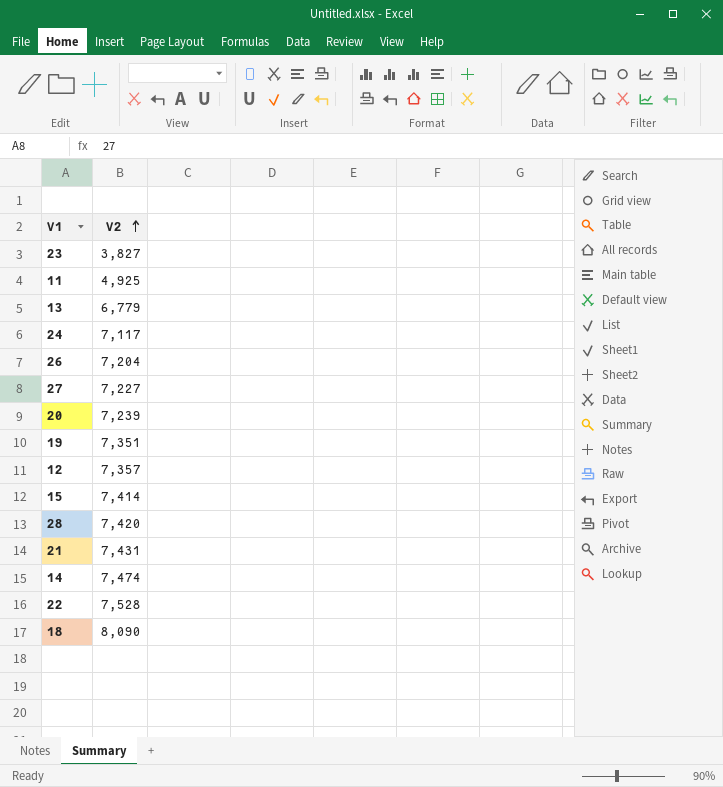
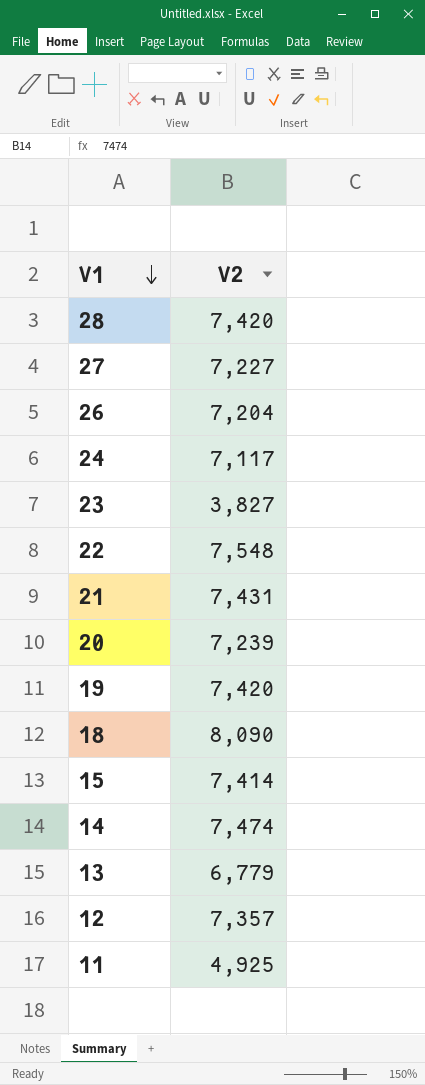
row order: V2 ascending -> V1 descending
22 | V2: 7,528 -> 7,548
19 | V2: 7,351 -> 7,420

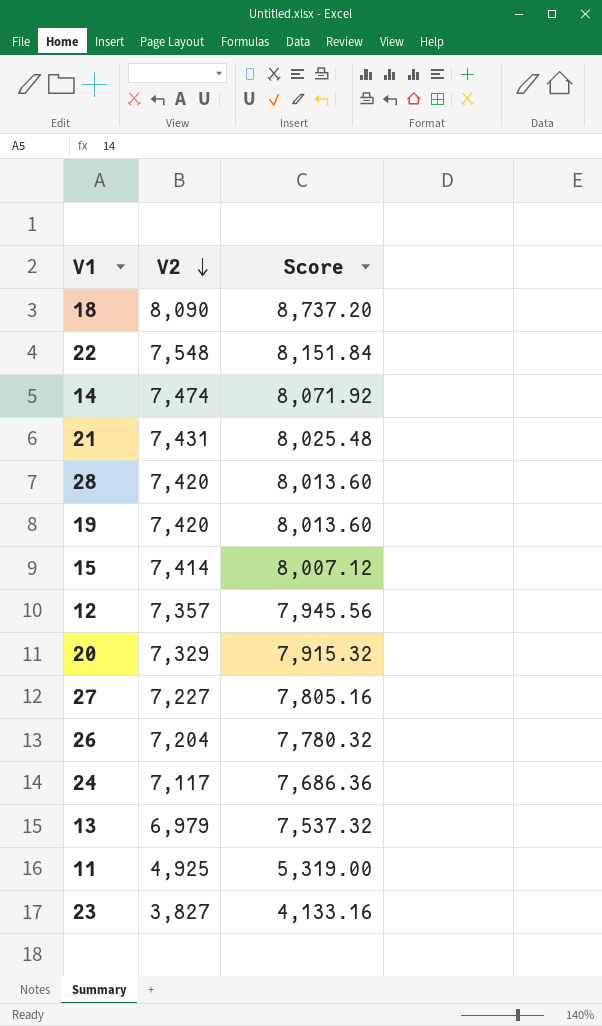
row order: V1 descending -> V2 descending
column Score | formula: none -> [V2] * 1.08
20 | V2: 7,239 -> 7,329
13 | V2: 6,779 -> 6,979

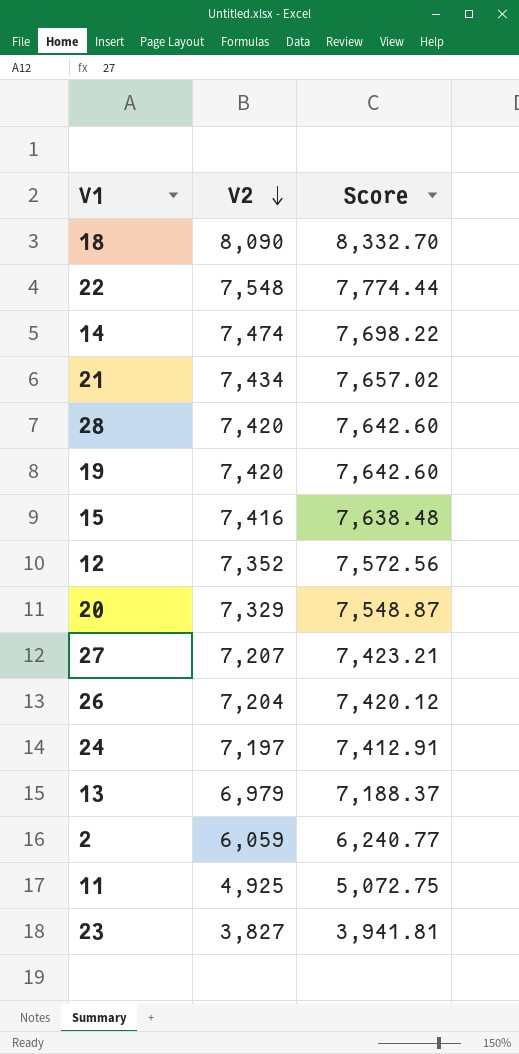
column Score | formula: [V2] * 1.08 -> [V2] * 1.03
21 | V2: 7,431 -> 7,434
15 | V2: 7,414 -> 7,416
12 | V2: 7,357 -> 7,352
27 | V2: 7,227 -> 7,207
24 | V2: 7,117 -> 7,197
row 2: none -> 6,059 | 6,240.77

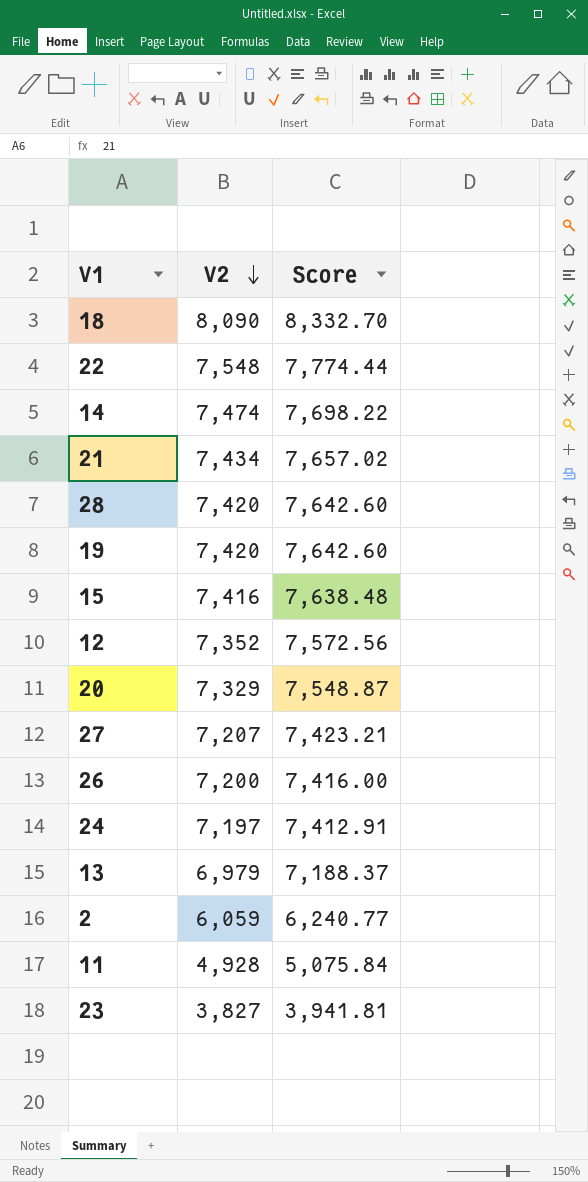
26 | V2: 7,204 -> 7,200
26 | Score: 7,420.12 -> 7,416.00
11 | V2: 4,925 -> 4,928
11 | Score: 5,072.75 -> 5,075.84

